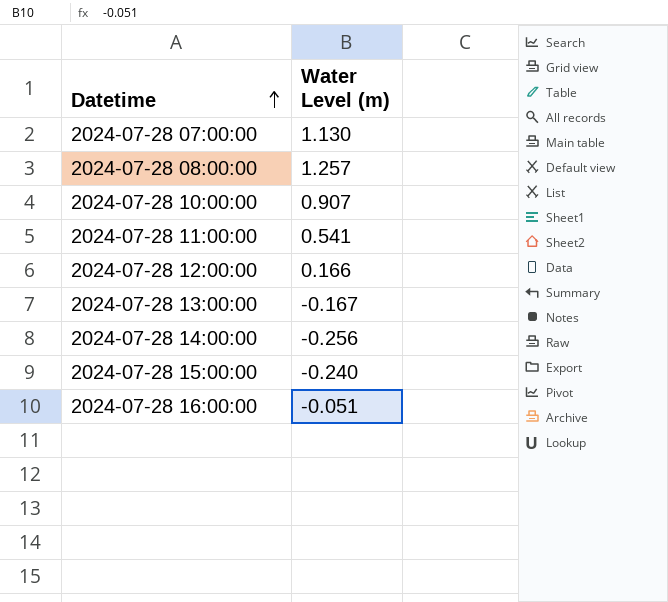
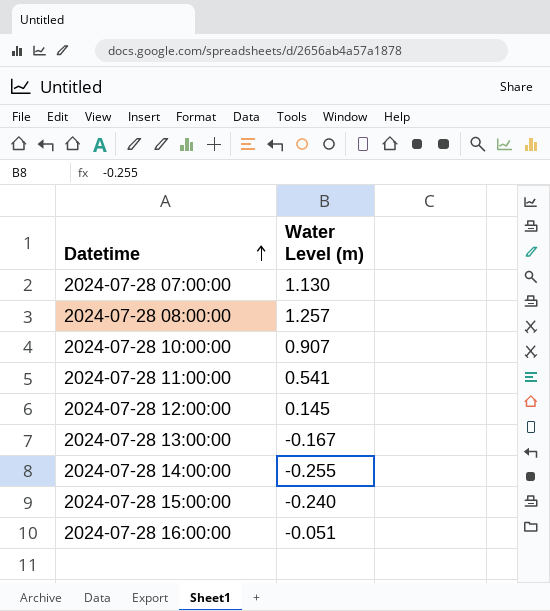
2024-07-28 12:00:00 | Water Level (m): 0.166 -> 0.145
2024-07-28 14:00:00 | Water Level (m): -0.256 -> -0.255

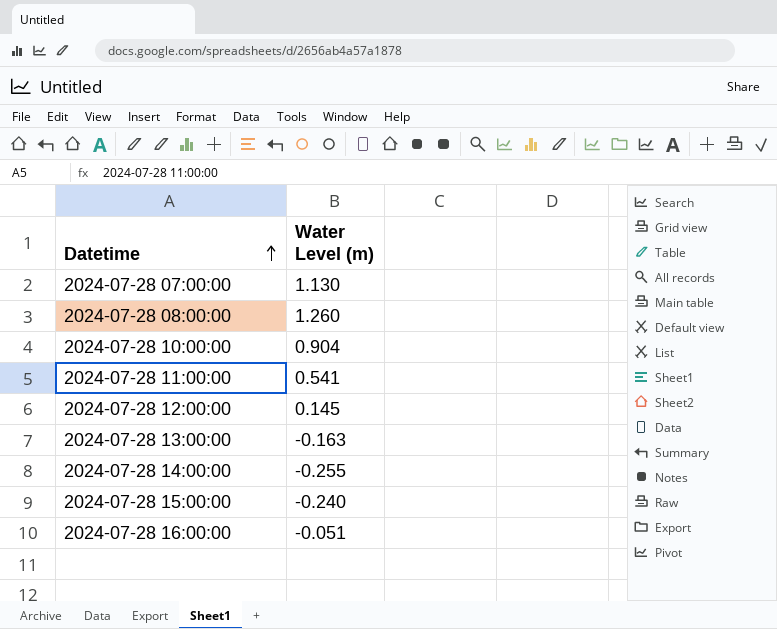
2024-07-28 08:00:00 | Water Level (m): 1.257 -> 1.260
2024-07-28 10:00:00 | Water Level (m): 0.907 -> 0.904
2024-07-28 13:00:00 | Water Level (m): -0.167 -> -0.163

